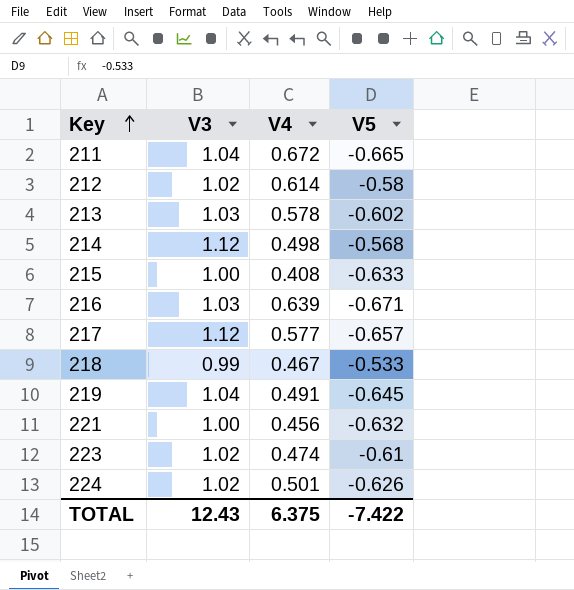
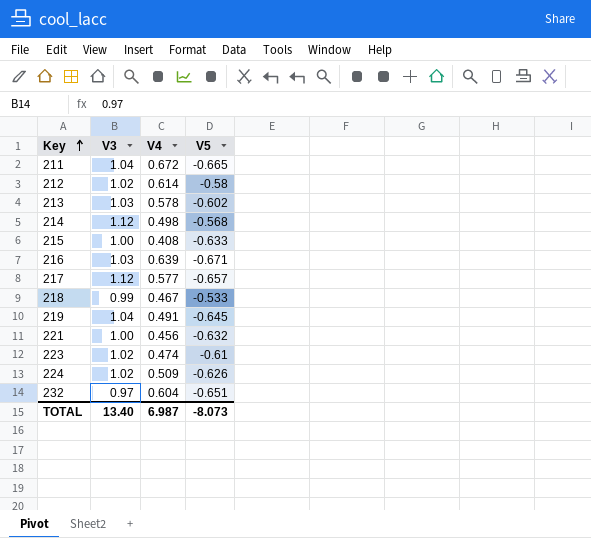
224 | V4: 0.501 -> 0.509
row 232: none -> 0.97 | 0.604 | -0.651
TOTAL | V3: 12.43 -> 13.40
TOTAL | V4: 6.375 -> 6.987
TOTAL | V5: -7.422 -> -8.073

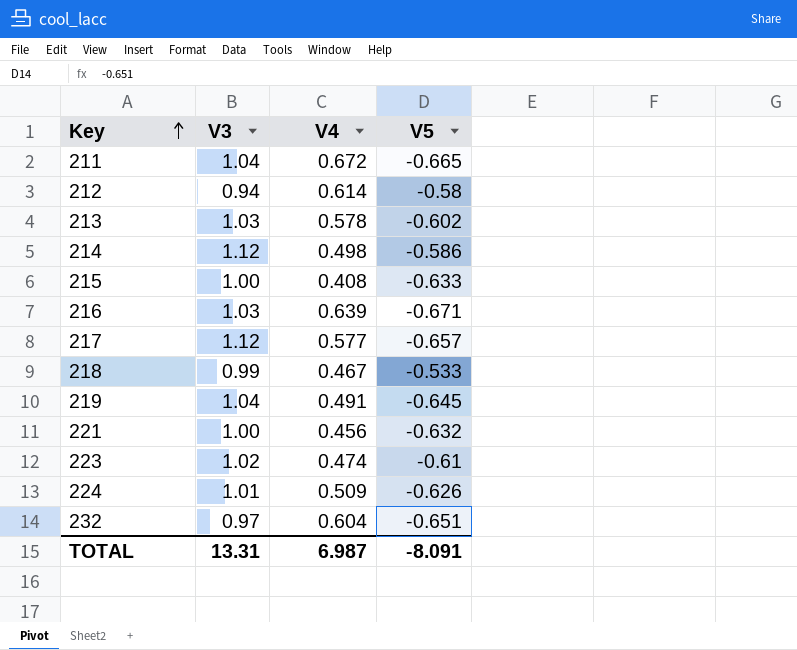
212 | V3: 1.02 -> 0.94
214 | V5: -0.568 -> -0.586
224 | V3: 1.02 -> 1.01
TOTAL | V3: 13.40 -> 13.31
TOTAL | V5: -8.073 -> -8.091

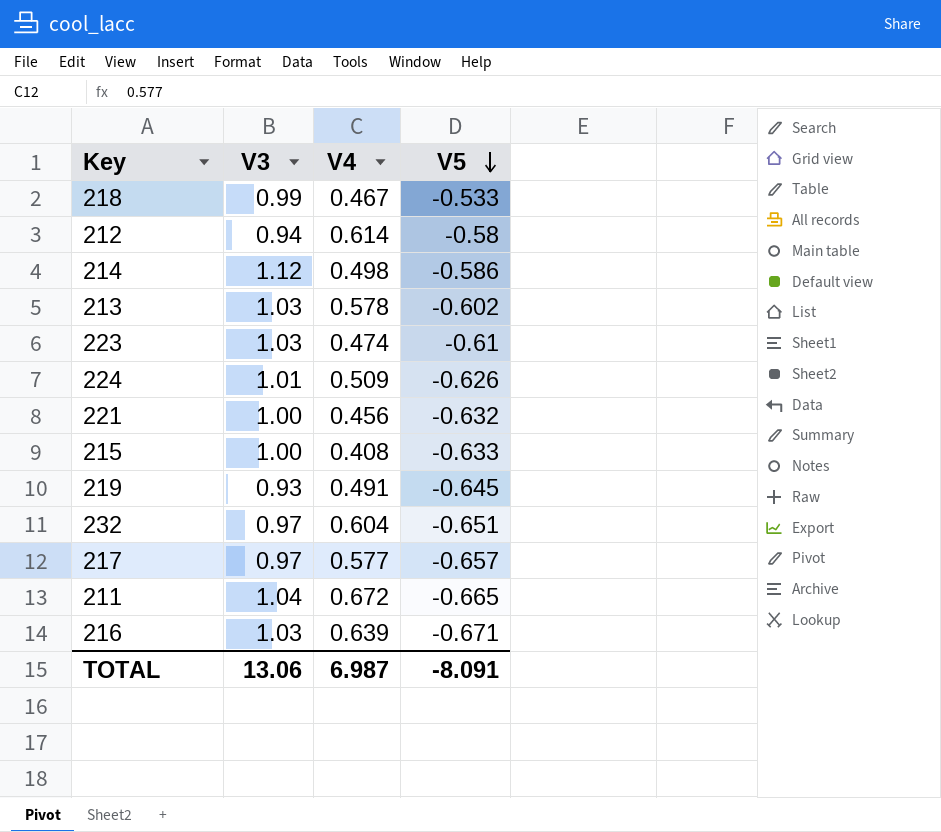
row order: Key ascending -> V5 descending
223 | V3: 1.02 -> 1.03
219 | V3: 1.04 -> 0.93
217 | V3: 1.12 -> 0.97
TOTAL | V3: 13.31 -> 13.06

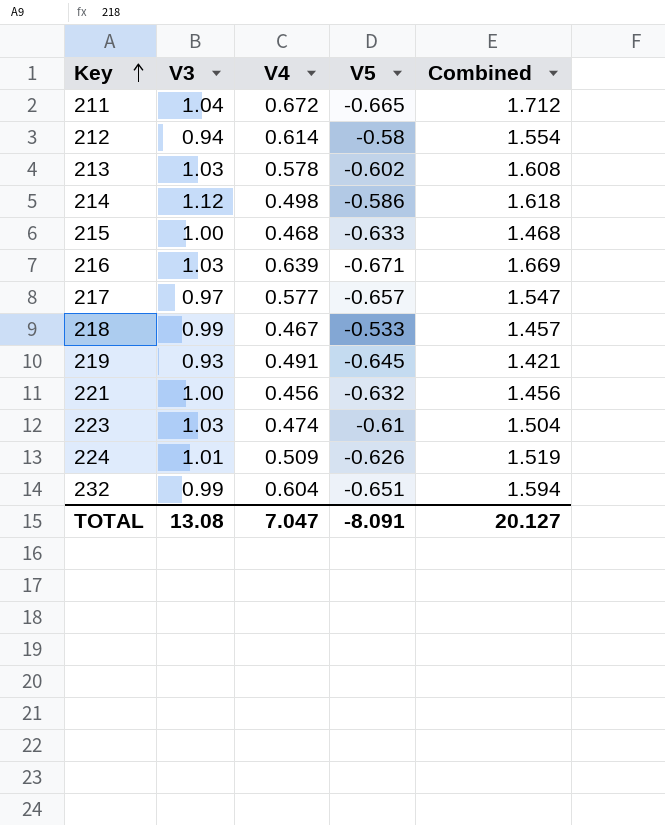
row order: V5 descending -> Key ascending
column Combined | formula: none -> [V3] + [V4]
215 | V4: 0.408 -> 0.468
232 | V3: 0.97 -> 0.99
TOTAL | V3: 13.06 -> 13.08
TOTAL | V4: 6.987 -> 7.047

